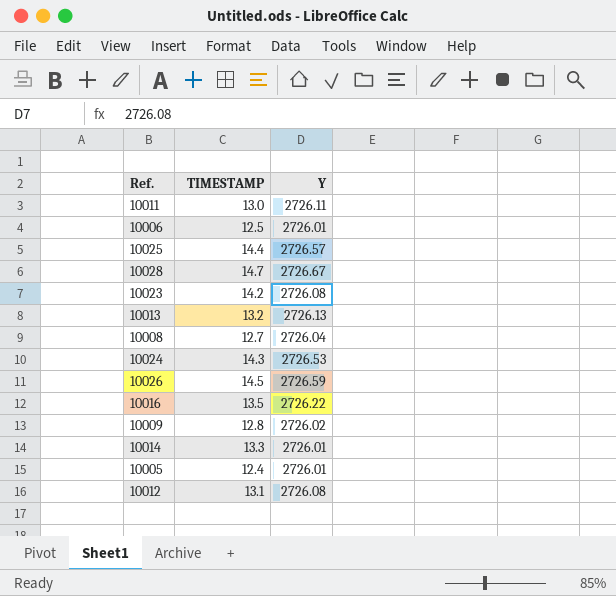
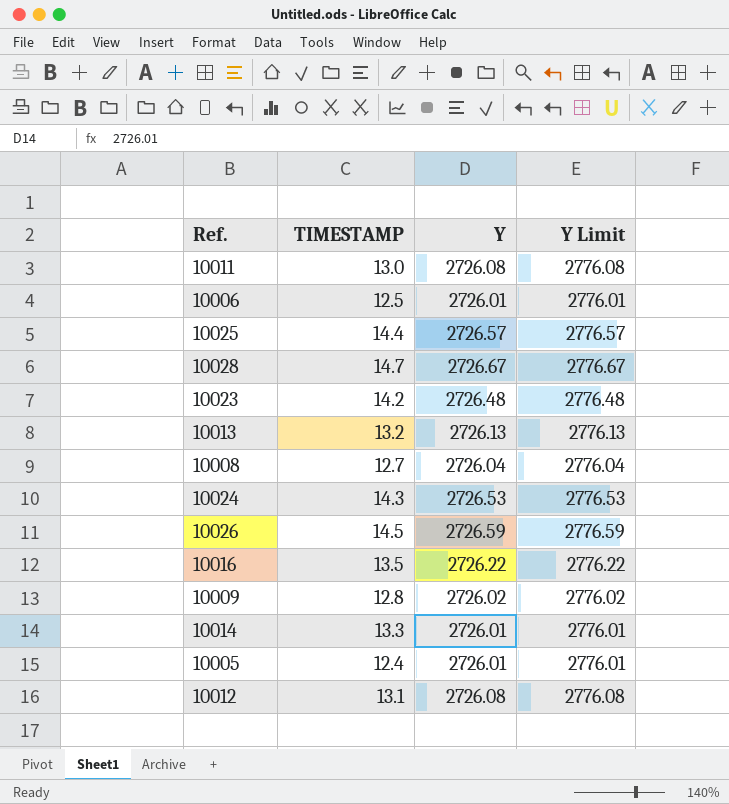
column Y Limit | formula: none -> [Y] + 50
10011 | Y: 2726.11 -> 2726.08
10023 | Y: 2726.08 -> 2726.48

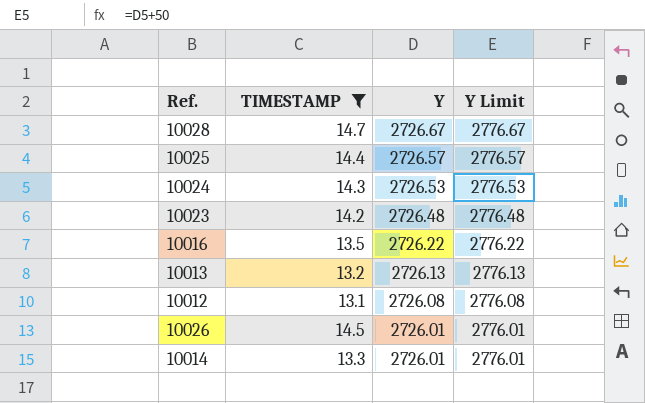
filter: none -> TIMESTAMP >= 13.1
row order: none -> Y descending
10026 | Y: 2726.59 -> 2726.01
10026 | Y Limit: 2776.59 -> 2776.01

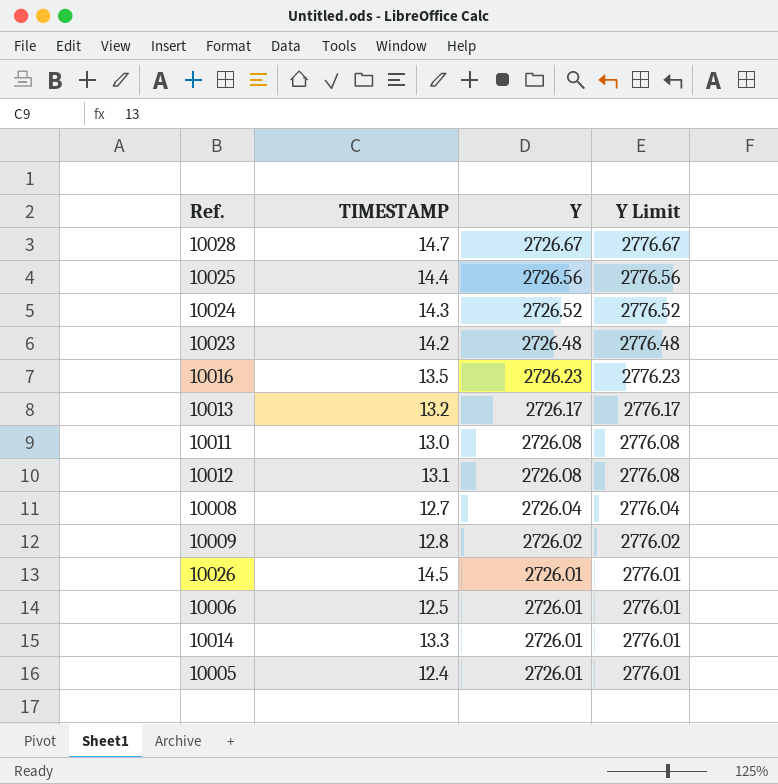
filter: TIMESTAMP >= 13.1 -> none
10025 | Y: 2726.57 -> 2726.56
10025 | Y Limit: 2776.57 -> 2776.56
10024 | Y: 2726.53 -> 2726.52
10024 | Y Limit: 2776.53 -> 2776.52
10016 | Y: 2726.22 -> 2726.23
10016 | Y Limit: 2776.22 -> 2776.23
10013 | Y: 2726.13 -> 2726.17
10013 | Y Limit: 2776.13 -> 2776.17

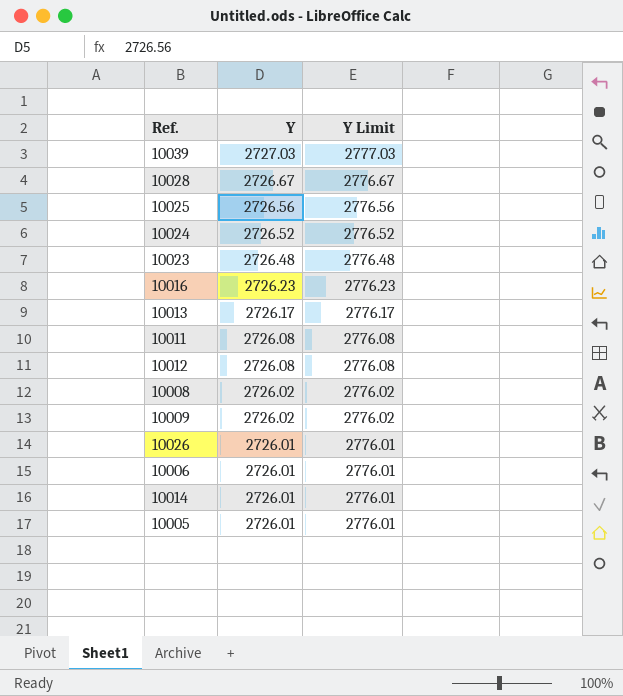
column TIMESTAMP | position: 2 -> none
row 10039: none -> 2727.03 | 2777.03
10008 | Y: 2726.04 -> 2726.02
10008 | Y Limit: 2776.04 -> 2776.02

